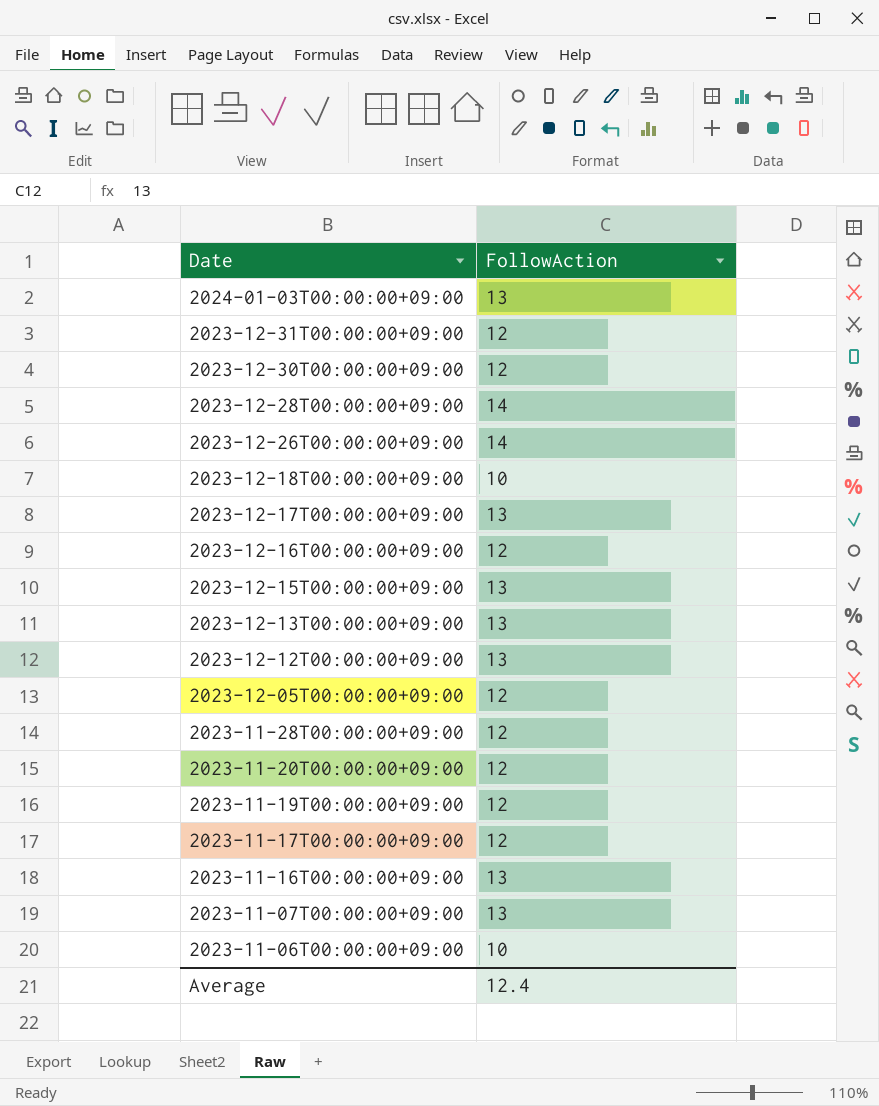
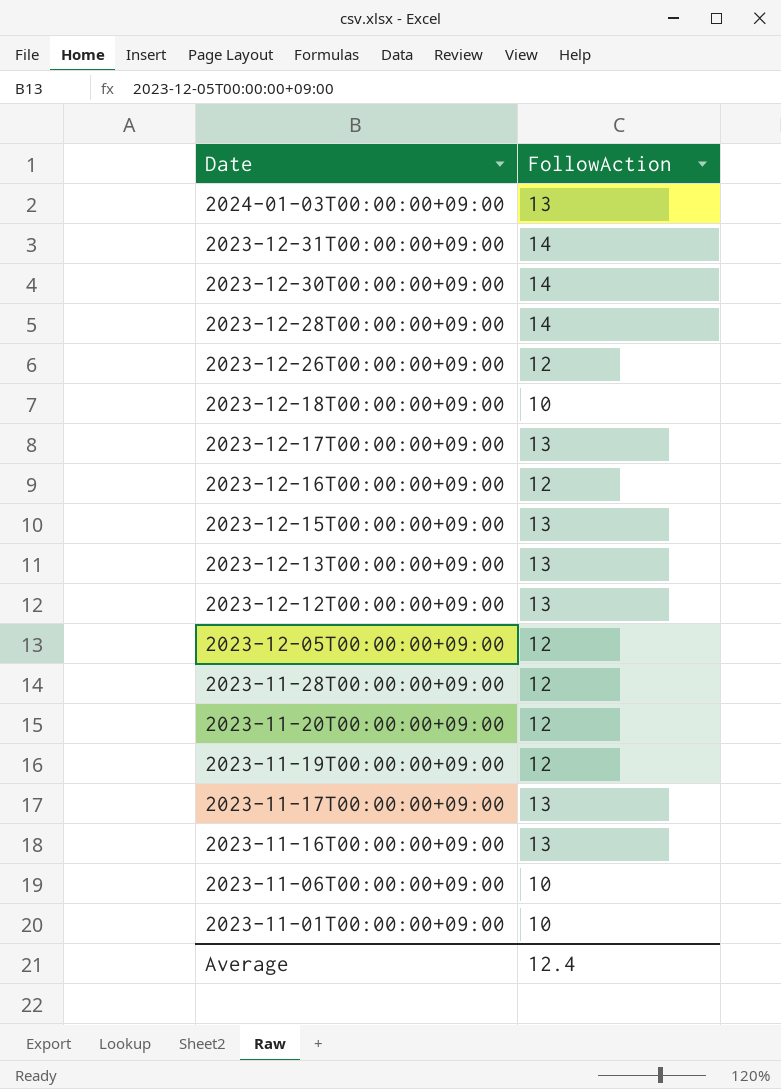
row 2023-11-07T00:00:00+09:00: 13 -> none
2023-12-31T00:00:00+09:00 | FollowAction: 12 -> 14
2023-12-30T00:00:00+09:00 | FollowAction: 12 -> 14
2023-12-26T00:00:00+09:00 | FollowAction: 14 -> 12
2023-11-17T00:00:00+09:00 | FollowAction: 12 -> 13
row 2023-11-01T00:00:00+09:00: none -> 10

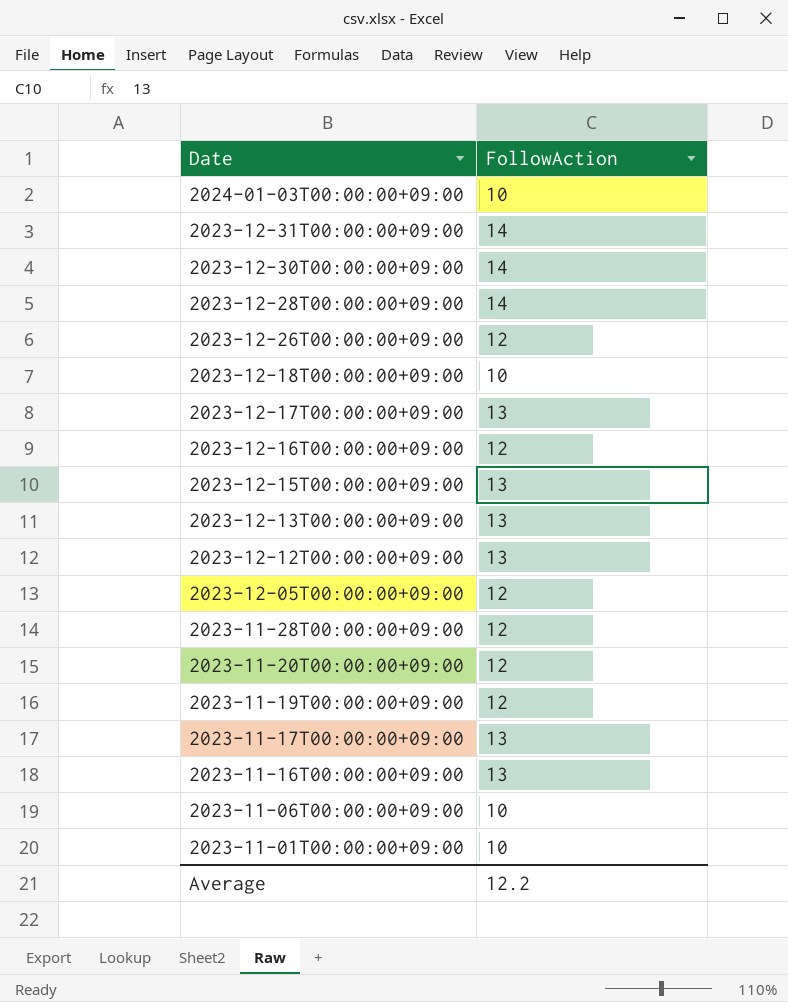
2024-01-03T00:00:00+09:00 | FollowAction: 13 -> 10
Average | FollowAction: 12.4 -> 12.2

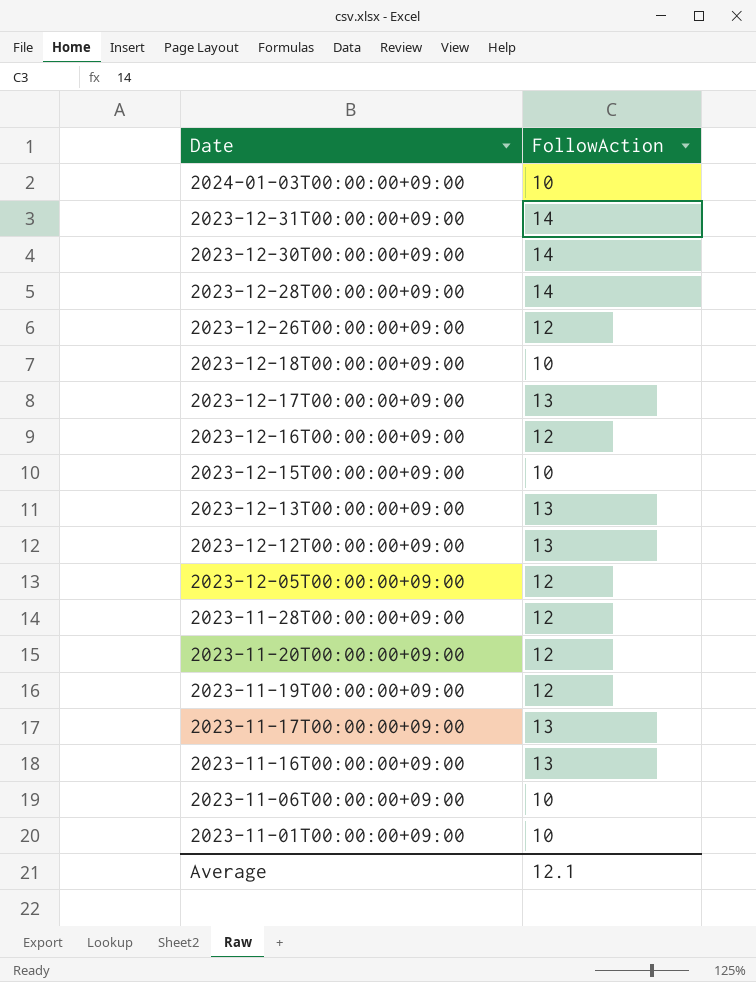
2023-12-15T00:00:00+09:00 | FollowAction: 13 -> 10
Average | FollowAction: 12.2 -> 12.1

